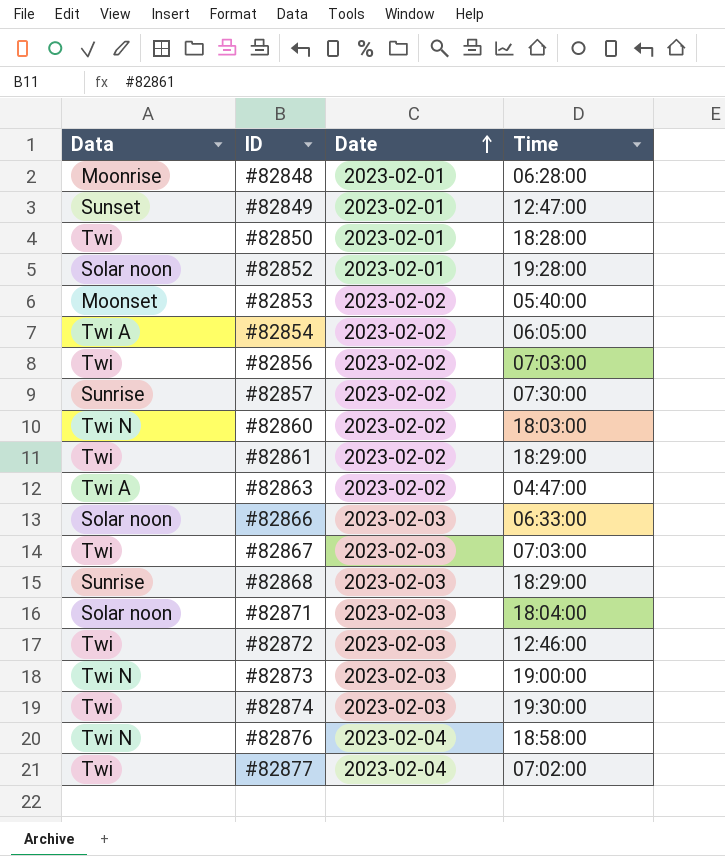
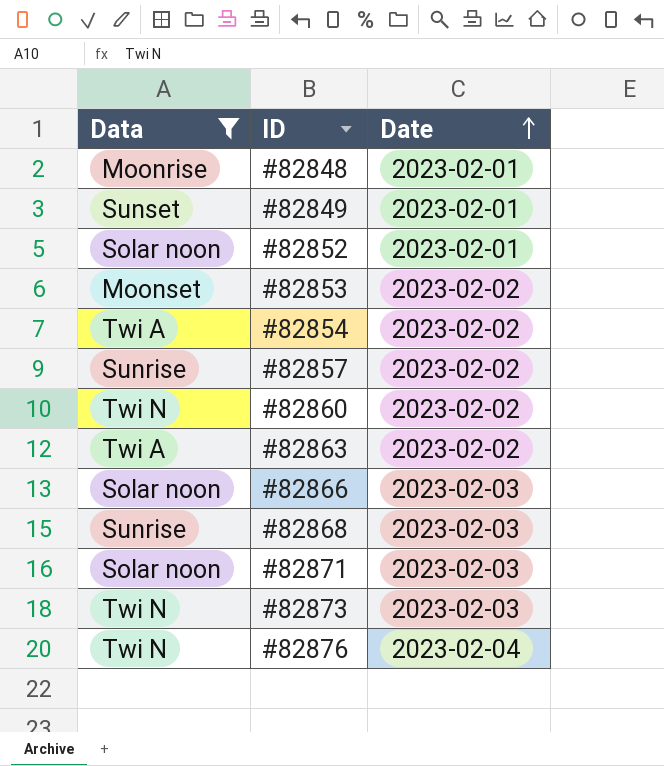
filter: none -> Data != Twi
column Time | position: 4 -> none

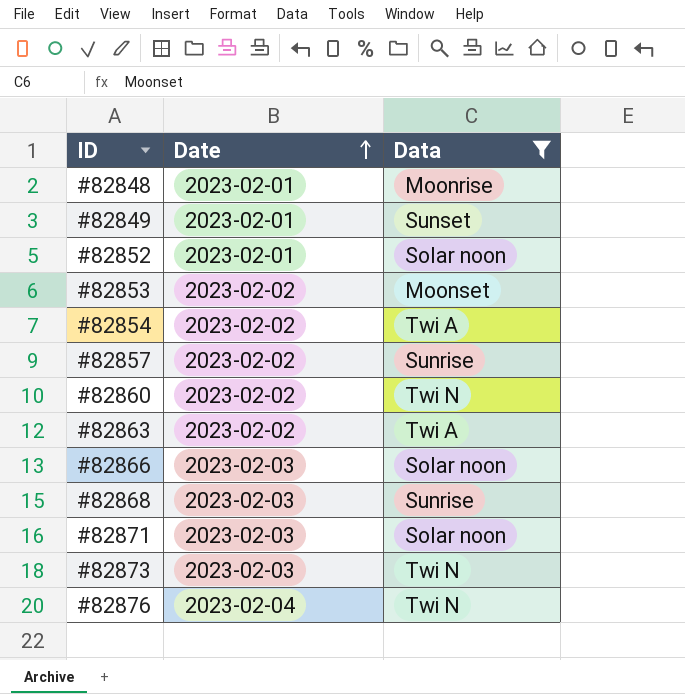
column Data | position: 1 -> 3

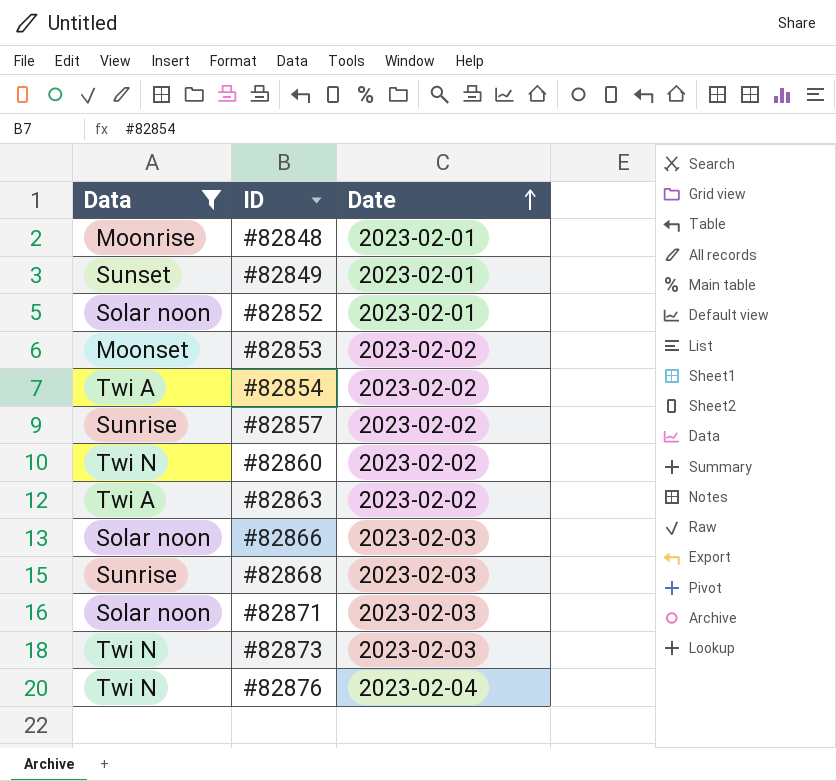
column Data | position: 3 -> 1

